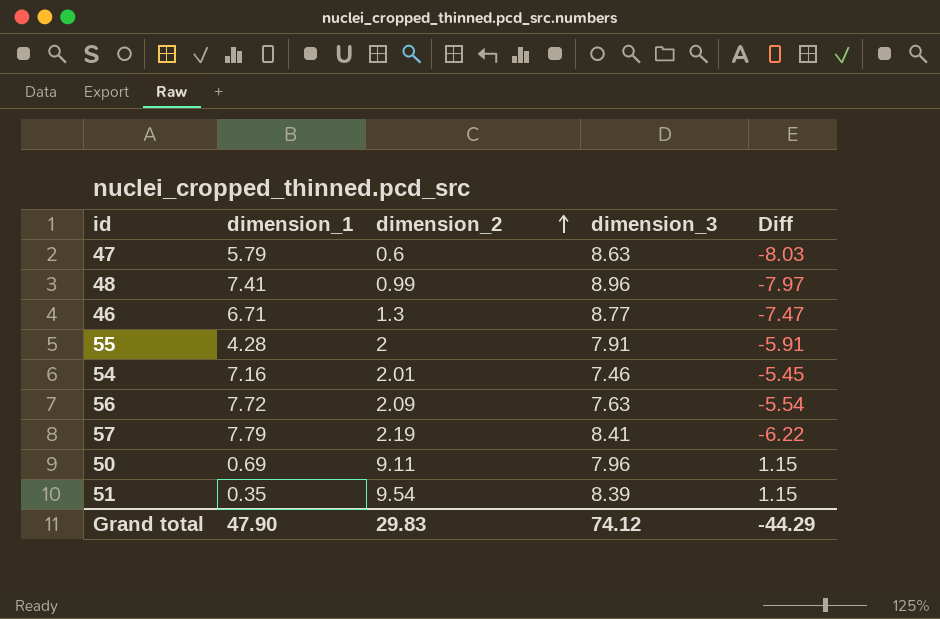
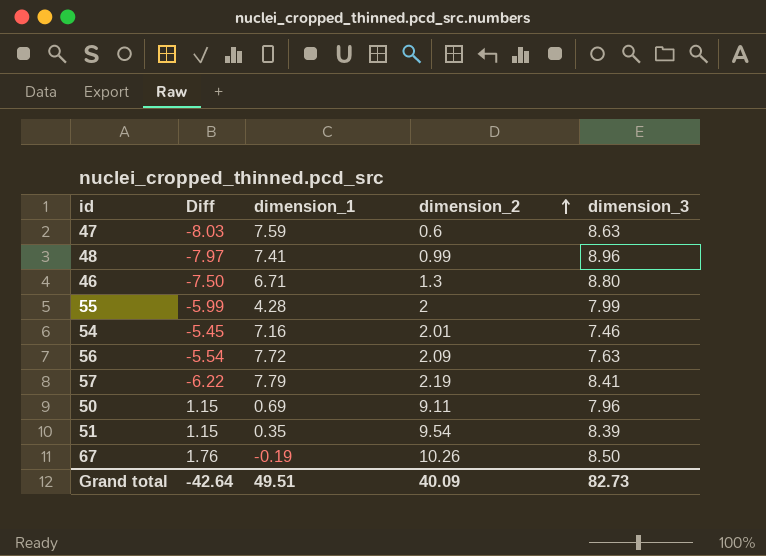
column Diff | position: 5 -> 2
47 | dimension_1: 5.79 -> 7.59
46 | Diff: -7.47 -> -7.50
46 | dimension_3: 8.77 -> 8.80
55 | Diff: -5.91 -> -5.99
55 | dimension_3: 7.91 -> 7.99
row 67: none -> 1.76 | -0.19 | 10.26 | 8.50
Grand total | Diff: -44.29 -> -42.64
Grand total | dimension_1: 47.90 -> 49.51
Grand total | dimension_2: 29.83 -> 40.09
Grand total | dimension_3: 74.12 -> 82.73

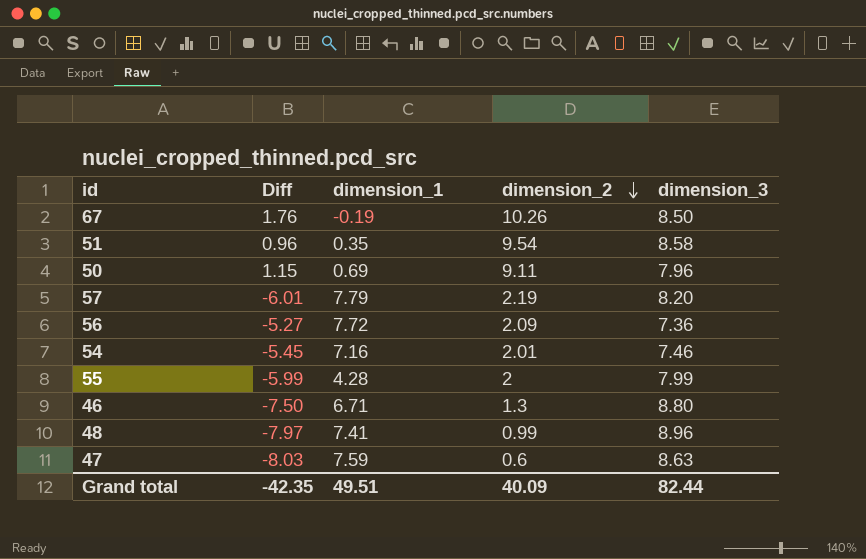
row order: dimension_2 ascending -> dimension_2 descending
51 | Diff: 1.15 -> 0.96
51 | dimension_3: 8.39 -> 8.58
57 | Diff: -6.22 -> -6.01
57 | dimension_3: 8.41 -> 8.20
56 | Diff: -5.54 -> -5.27
56 | dimension_3: 7.63 -> 7.36
Grand total | Diff: -42.64 -> -42.35
Grand total | dimension_3: 82.73 -> 82.44

